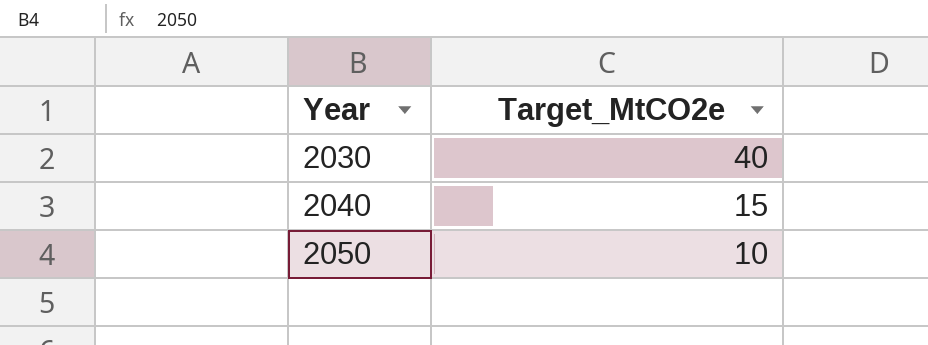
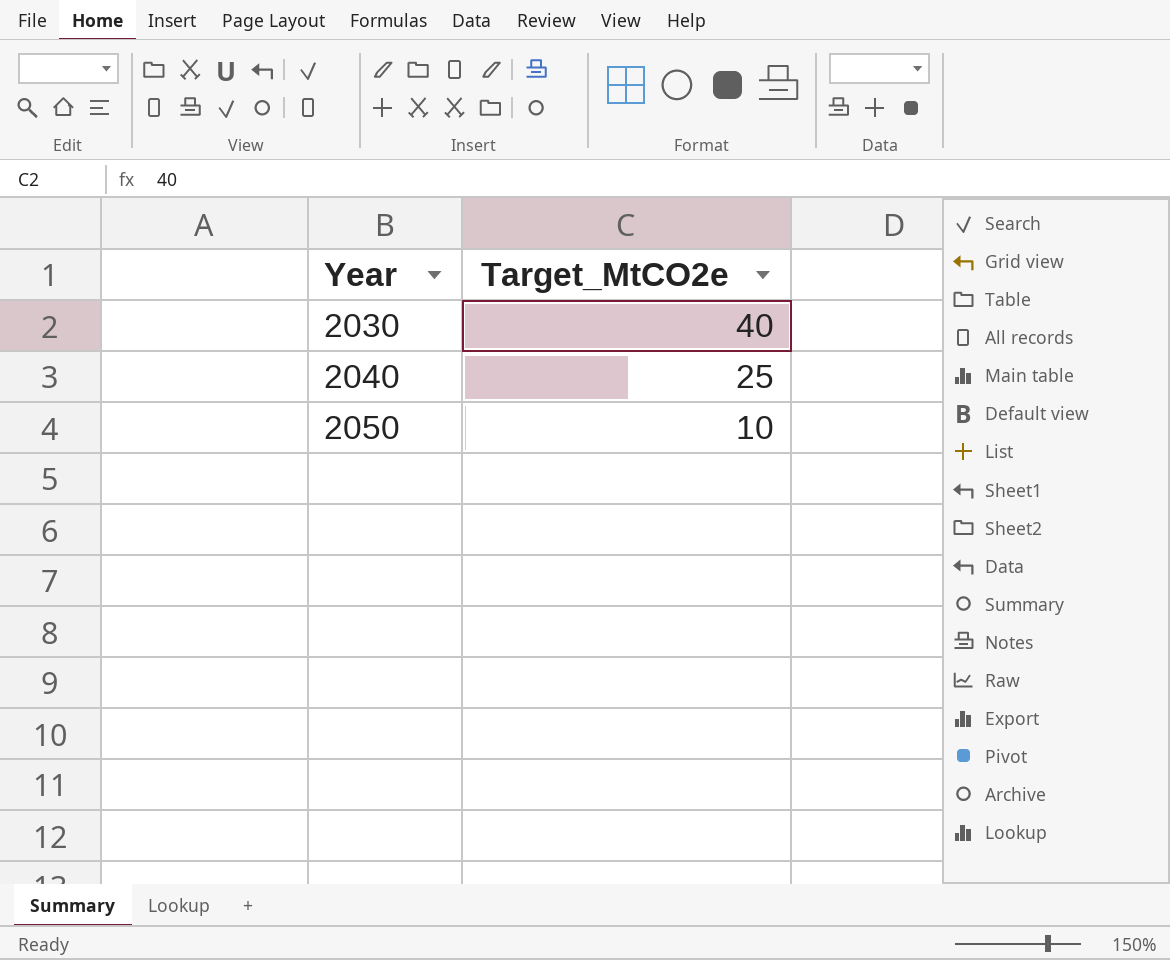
2040 | Target_MtCO2e: 15 -> 25

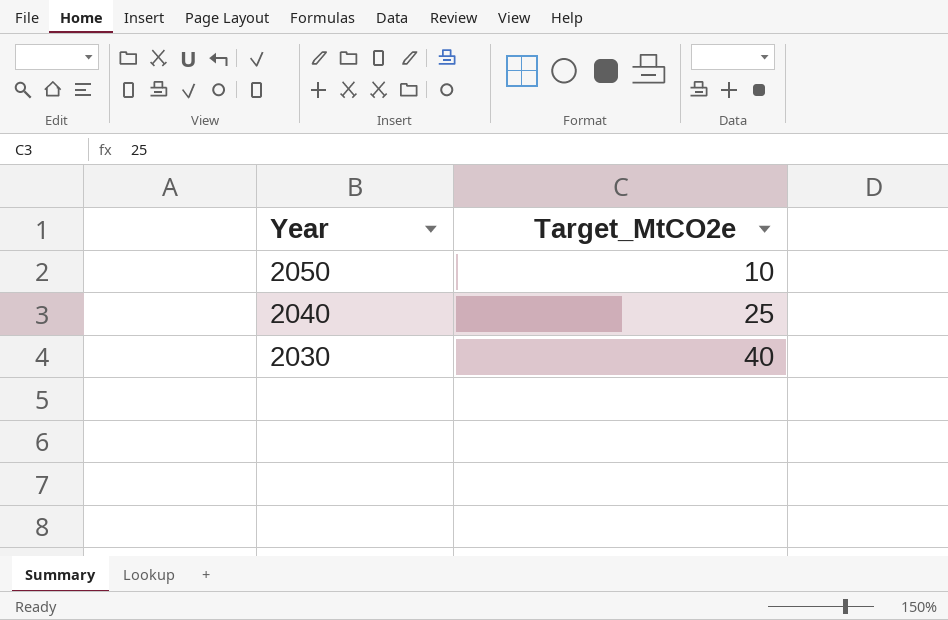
row order: Year ascending -> Year descending

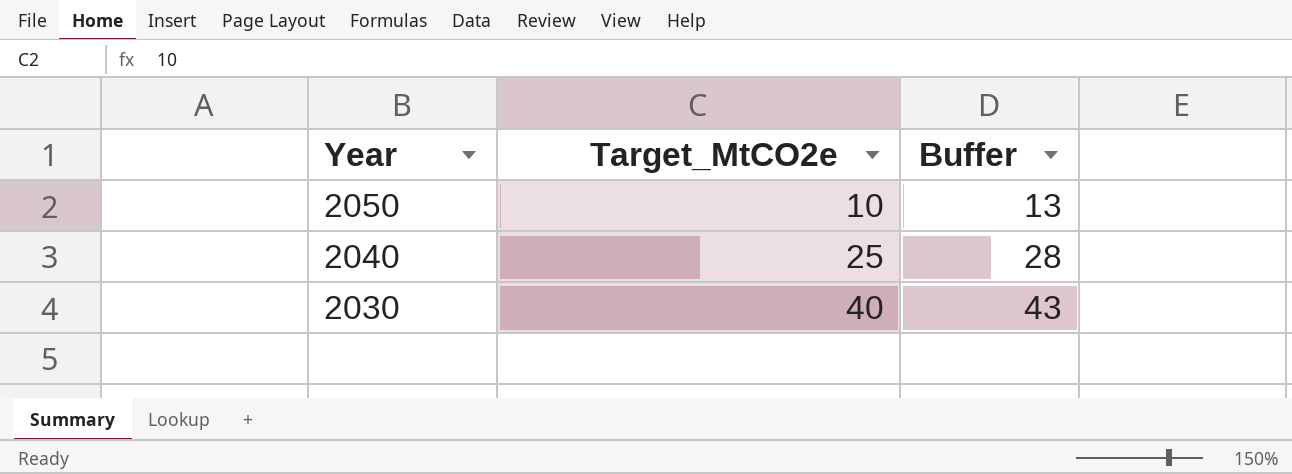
column Buffer | formula: none -> [Target_MtCO2e] + 3

